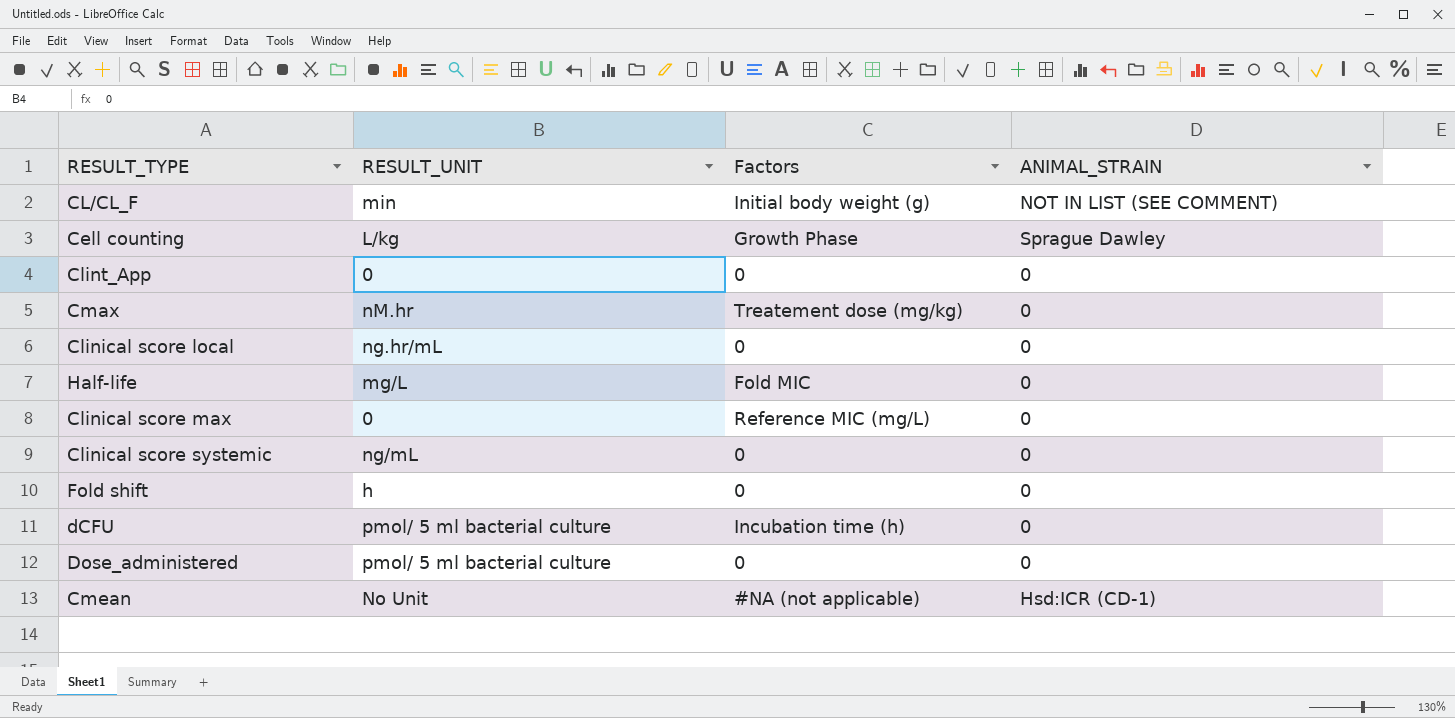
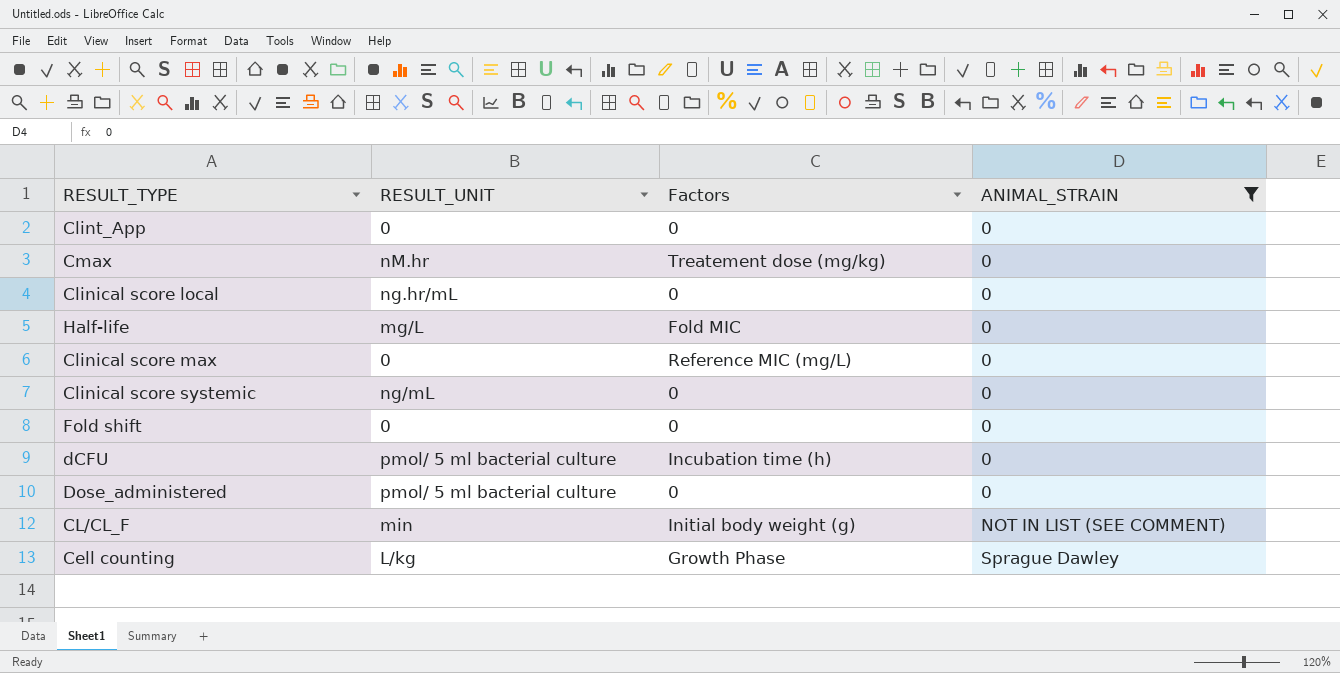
filter: none -> ANIMAL_STRAIN != Hsd:ICR (CD-1)
row order: none -> ANIMAL_STRAIN ascending
Fold shift | RESULT_UNIT: h -> 0

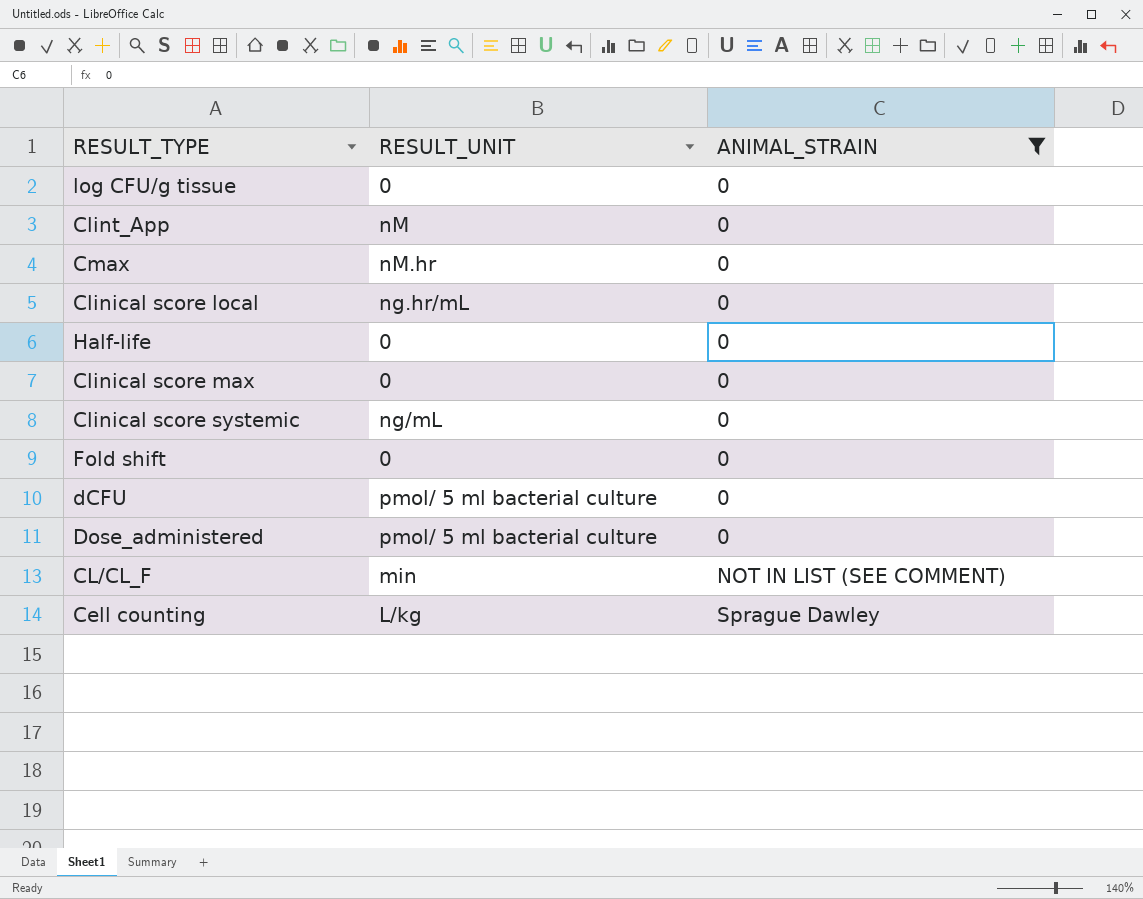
column Factors | position: 3 -> none
row log CFU/g tissue: none -> 0 | 0
Clint_App | RESULT_UNIT: 0 -> nM
Half-life | RESULT_UNIT: mg/L -> 0

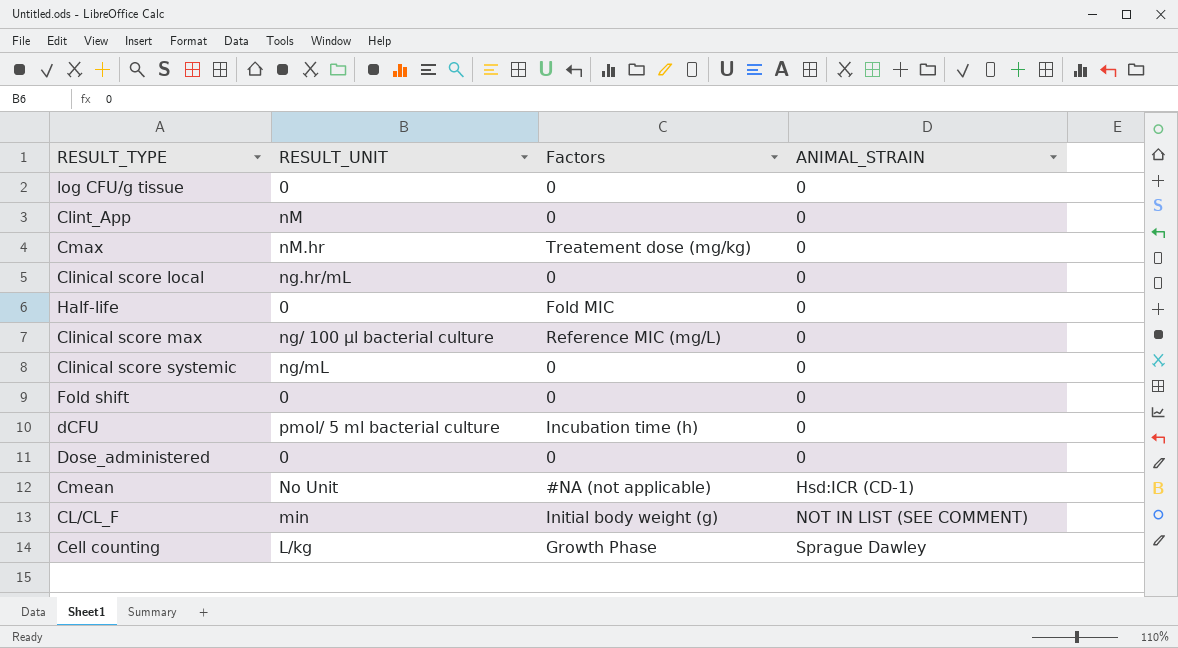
filter: ANIMAL_STRAIN != Hsd:ICR (CD-1) -> none
column Factors | position: none -> 3
Clinical score max | RESULT_UNIT: 0 -> ng/ 100 µl bacterial culture
Dose_administered | RESULT_UNIT: pmol/ 5 ml bacterial culture -> 0

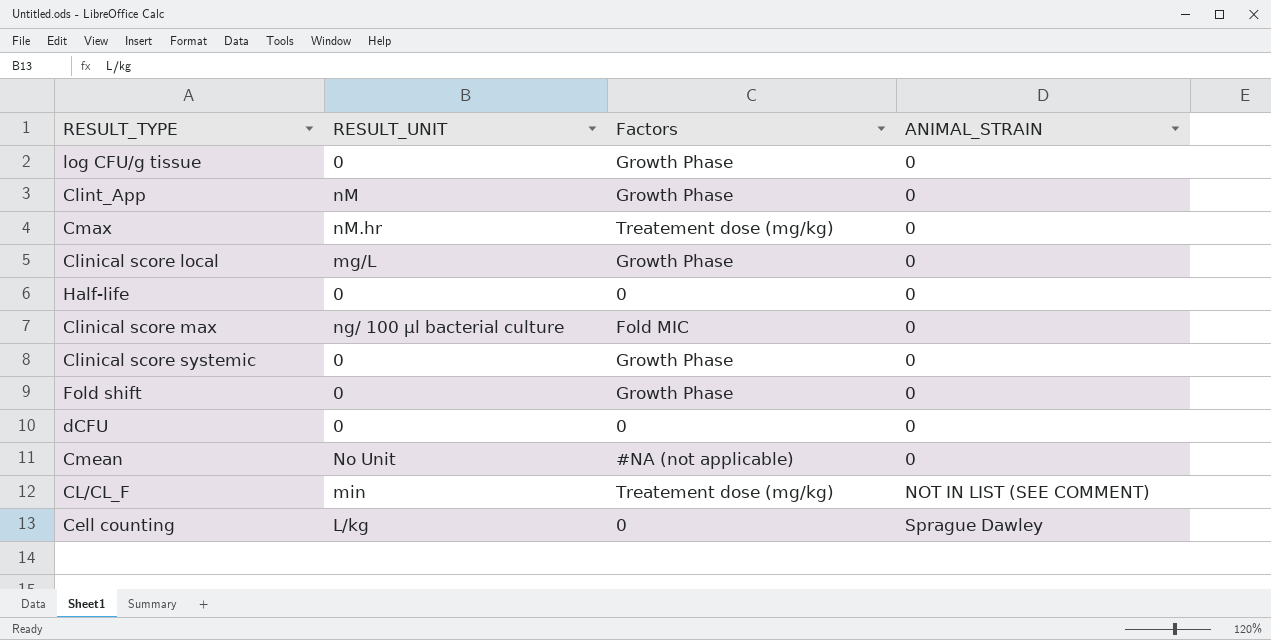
row Dose_administered: 0 | 0 | 0 -> none
log CFU/g tissue | Factors: 0 -> Growth Phase
Clint_App | Factors: 0 -> Growth Phase
Clinical score local | RESULT_UNIT: ng.hr/mL -> mg/L
Clinical score local | Factors: 0 -> Growth Phase
Half-life | Factors: Fold MIC -> 0
Clinical score max | Factors: Reference MIC (mg/L) -> Fold MIC
Clinical score systemic | RESULT_UNIT: ng/mL -> 0
Clinical score systemic | Factors: 0 -> Growth Phase
Fold shift | Factors: 0 -> Growth Phase
dCFU | RESULT_UNIT: pmol/ 5 ml bacterial culture -> 0
dCFU | Factors: Incubation time (h) -> 0
Cmean | ANIMAL_STRAIN: Hsd:ICR (CD-1) -> 0
CL/CL_F | Factors: Initial body weight (g) -> Treatement dose (mg/kg)
Cell counting | Factors: Growth Phase -> 0

